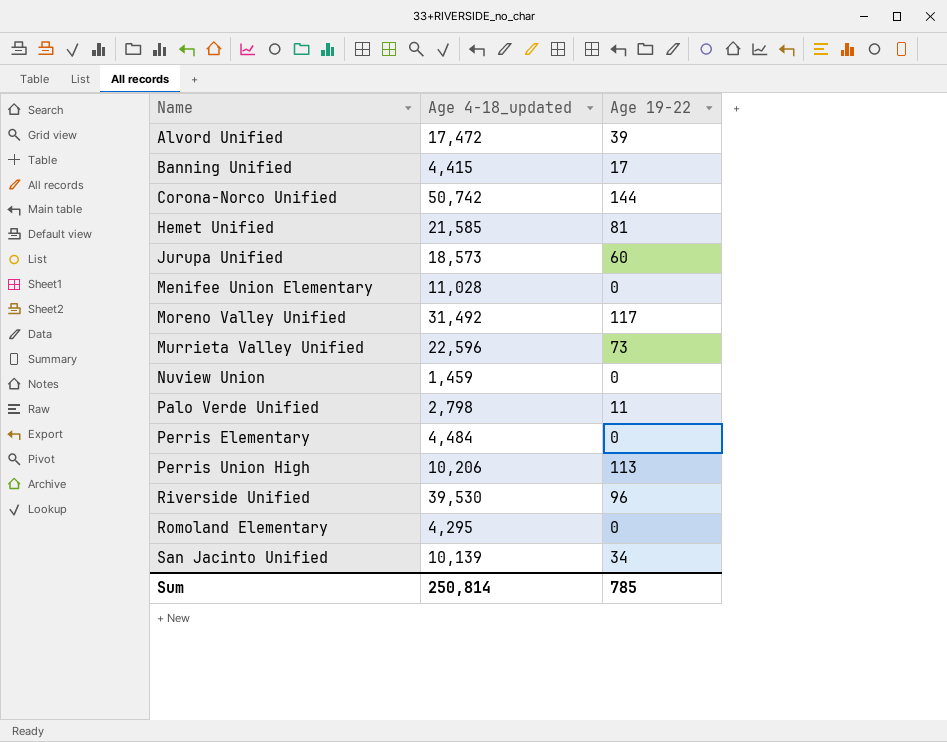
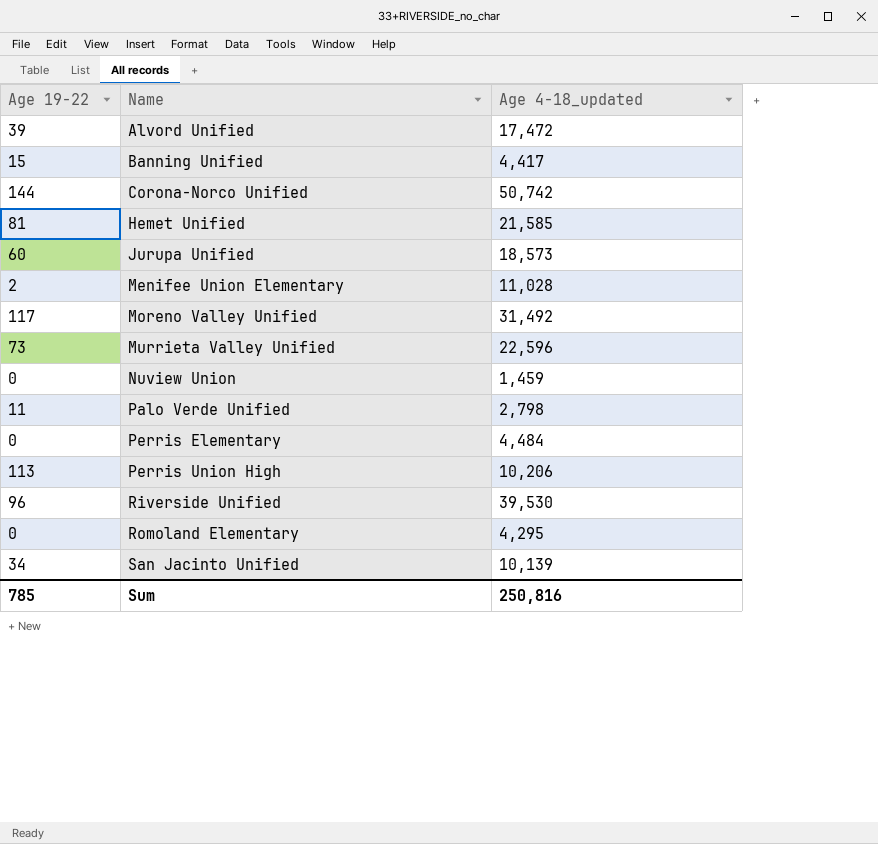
column Age 19-22 | position: 3 -> 1
Banning Unified | Age 19-22: 17 -> 15
Banning Unified | Age 4-18_updated: 4,415 -> 4,417
Menifee Union Elementary | Age 19-22: 0 -> 2
Sum | Age 4-18_updated: 250,814 -> 250,816

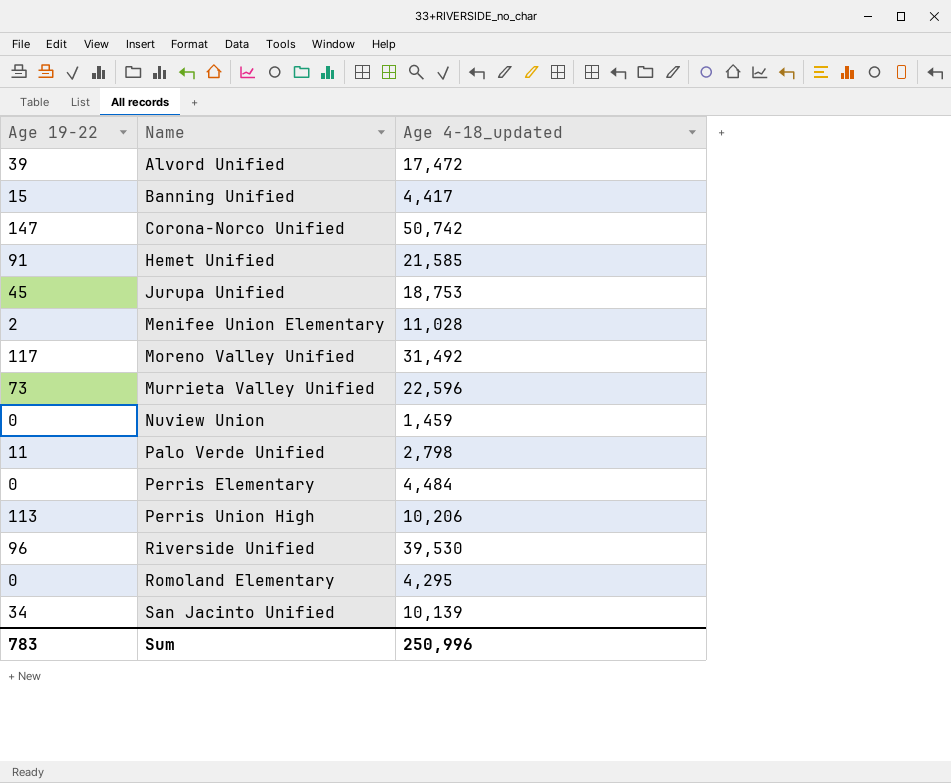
Corona-Norco Unified | Age 19-22: 144 -> 147
Hemet Unified | Age 19-22: 81 -> 91
Jurupa Unified | Age 19-22: 60 -> 45
Jurupa Unified | Age 4-18_updated: 18,573 -> 18,753
Sum | Age 19-22: 785 -> 783
Sum | Age 4-18_updated: 250,816 -> 250,996

